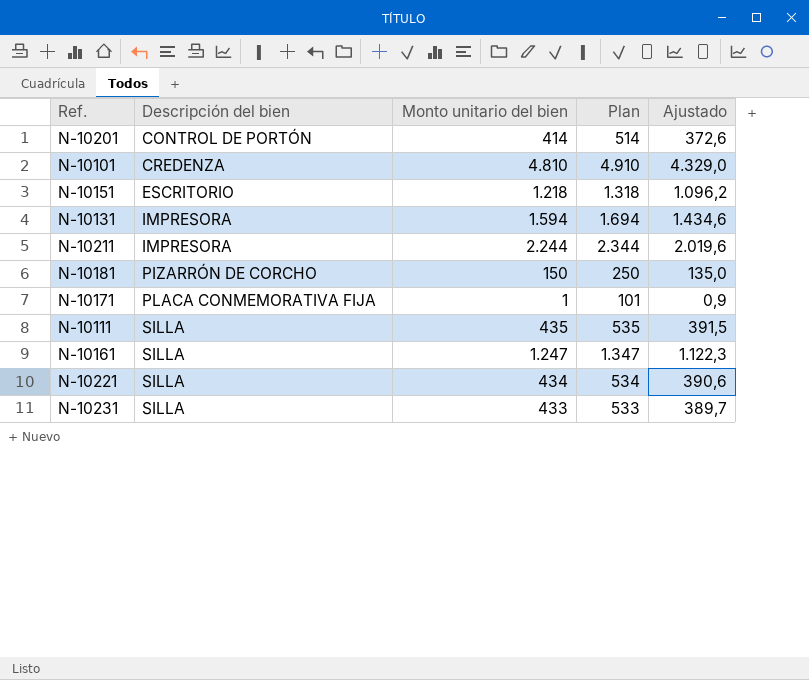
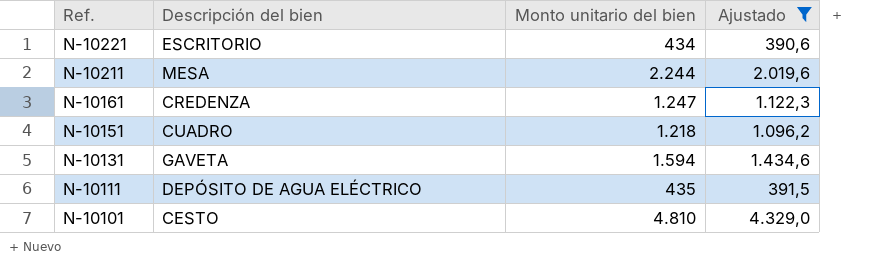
filter: none -> Ajustado >= 390,6
row order: Descripción del bien ascending -> Ref. descending
column Plan | formula: [Monto unitario del bien] + 100 -> none
N-10221 | Descripción del bien: SILLA -> ESCRITORIO
N-10211 | Descripción del bien: IMPRESORA -> MESA
N-10161 | Descripción del bien: SILLA -> CREDENZA
N-10151 | Descripción del bien: ESCRITORIO -> CUADRO
N-10131 | Descripción del bien: IMPRESORA -> GAVETA
N-10111 | Descripción del bien: SILLA -> DEPÓSITO DE AGUA ELÉCTRICO
N-10101 | Descripción del bien: CREDENZA -> CESTO

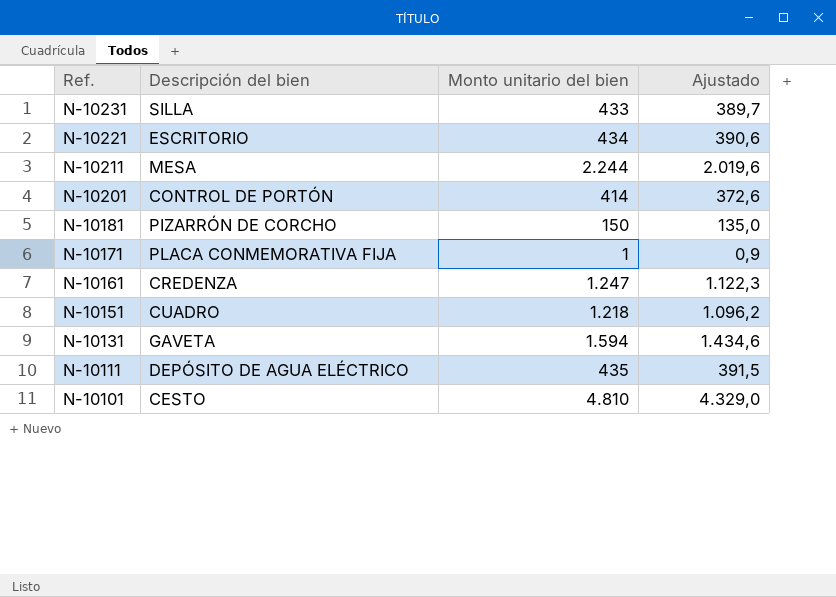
filter: Ajustado >= 390,6 -> none

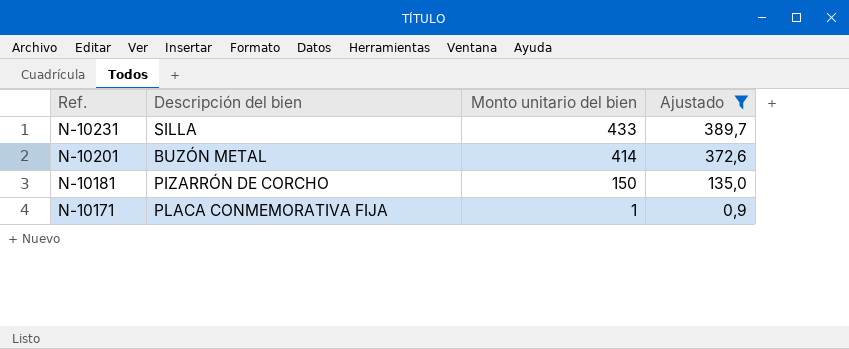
filter: none -> Ajustado <= 389,7
N-10201 | Descripción del bien: CONTROL DE PORTÓN -> BUZÓN METAL

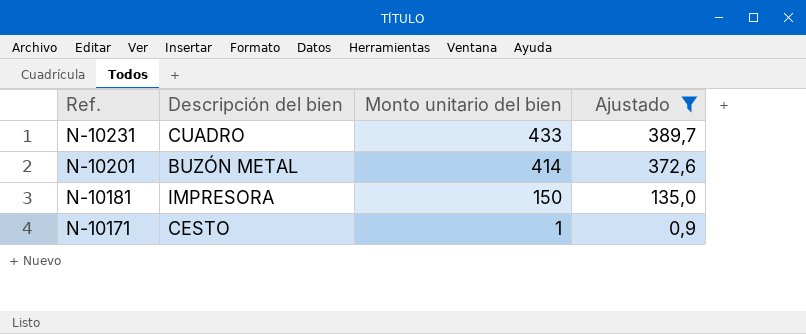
N-10231 | Descripción del bien: SILLA -> CUADRO
N-10181 | Descripción del bien: PIZARRÓN DE CORCHO -> IMPRESORA
N-10171 | Descripción del bien: PLACA CONMEMORATIVA FIJA -> CESTO

